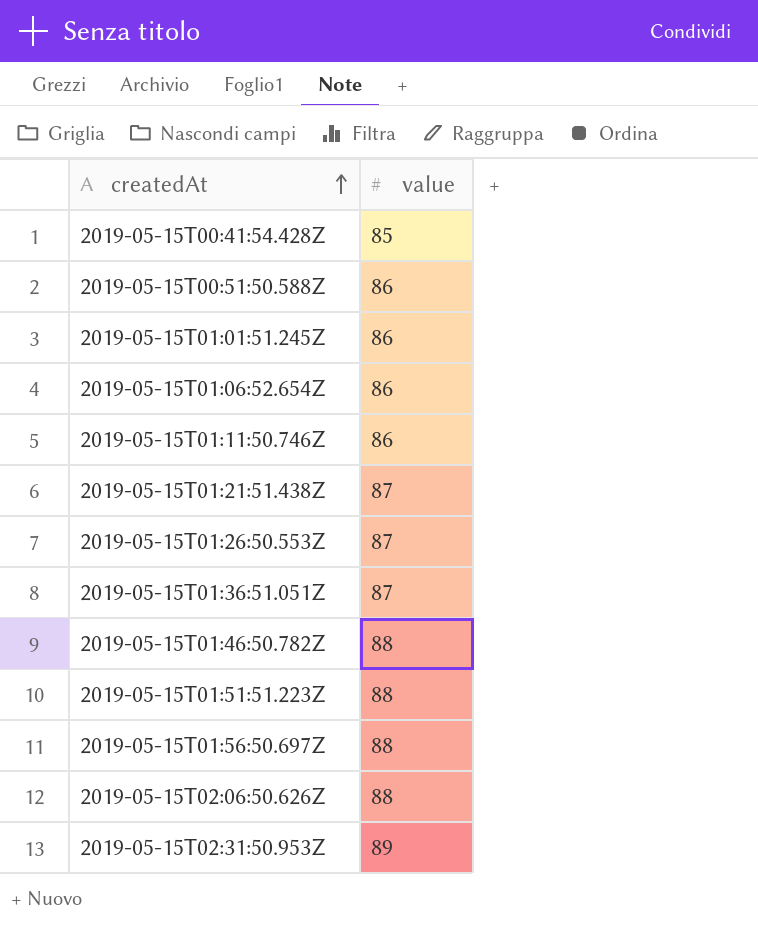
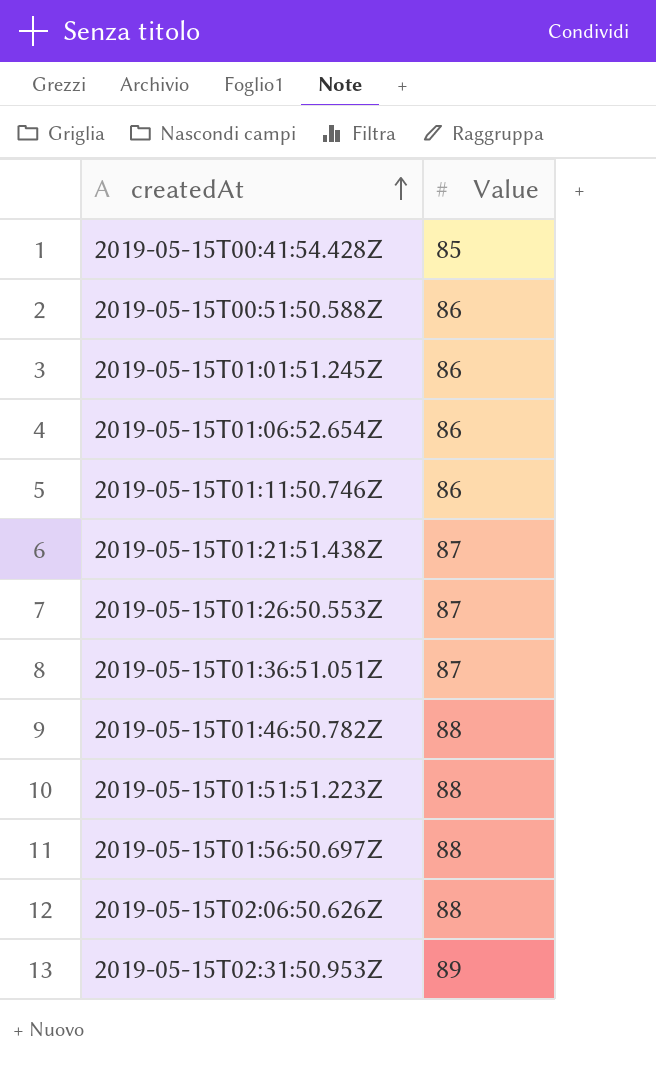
column name: value -> Value

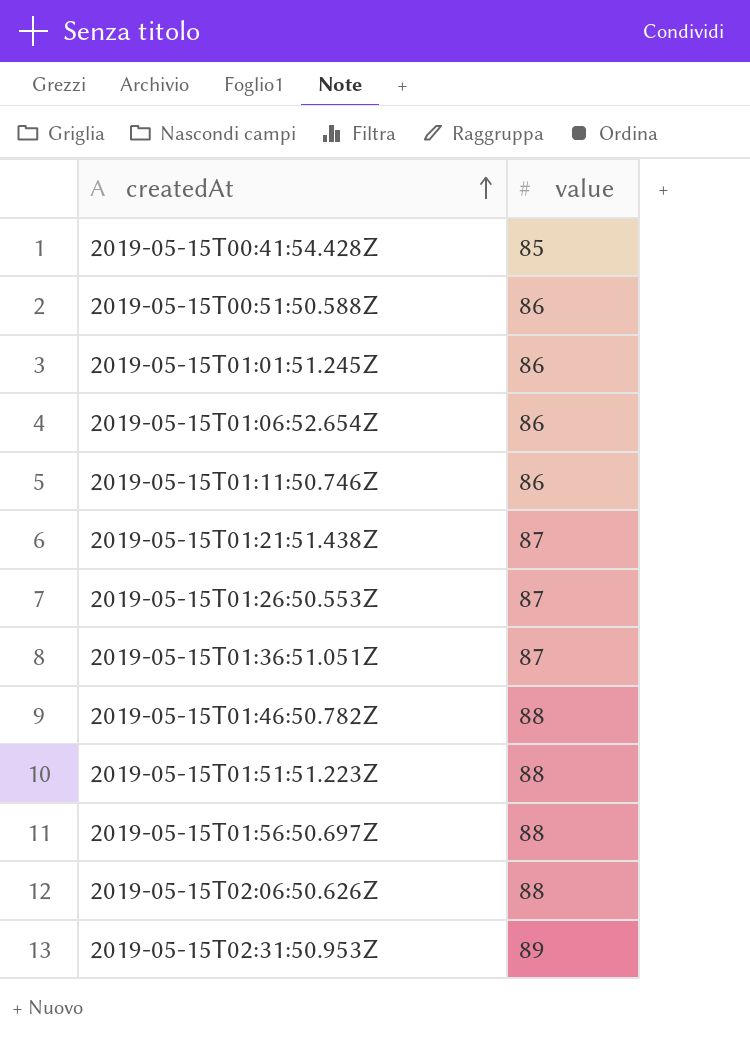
column name: Value -> value

